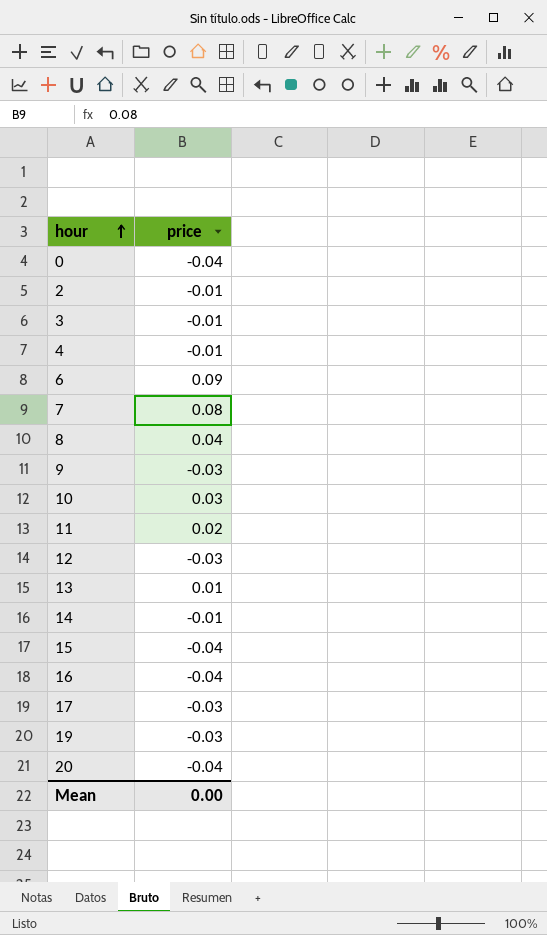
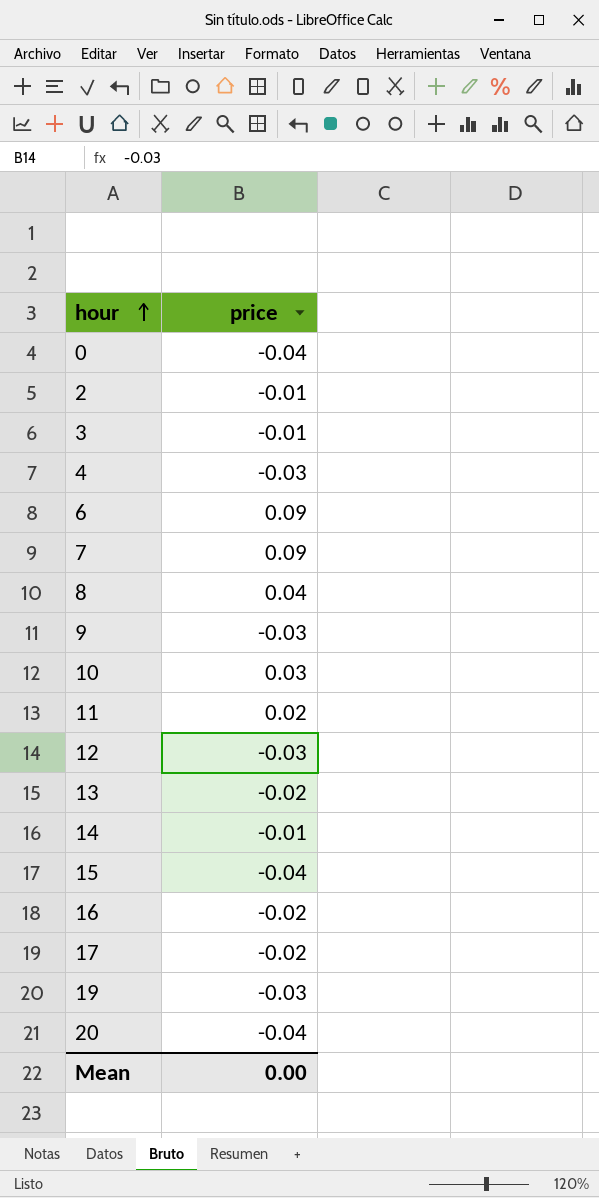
4 | price: -0.01 -> -0.03
7 | price: 0.08 -> 0.09
13 | price: 0.01 -> -0.02
16 | price: -0.04 -> -0.02
17 | price: -0.03 -> -0.02

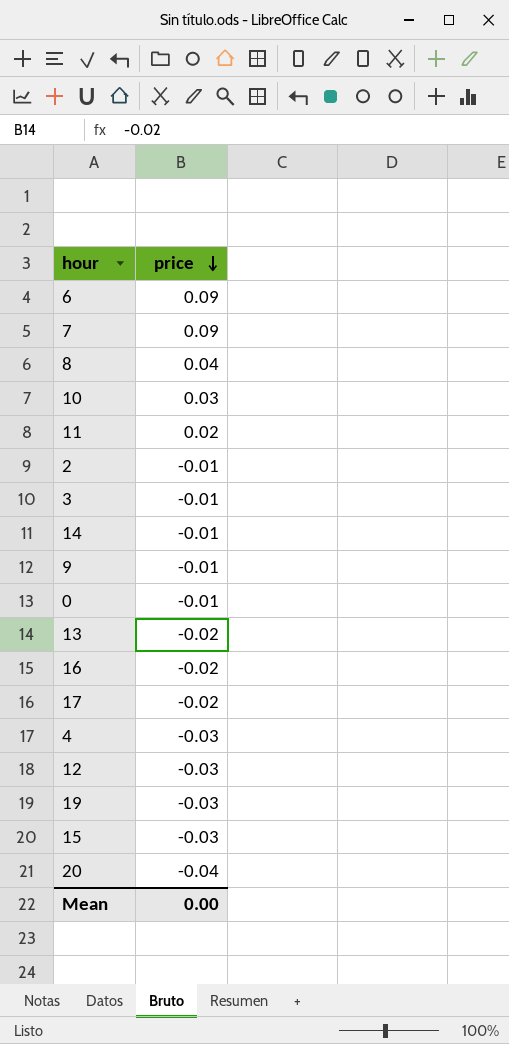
row order: hour ascending -> price descending
9 | price: -0.03 -> -0.01
0 | price: -0.04 -> -0.01
15 | price: -0.04 -> -0.03

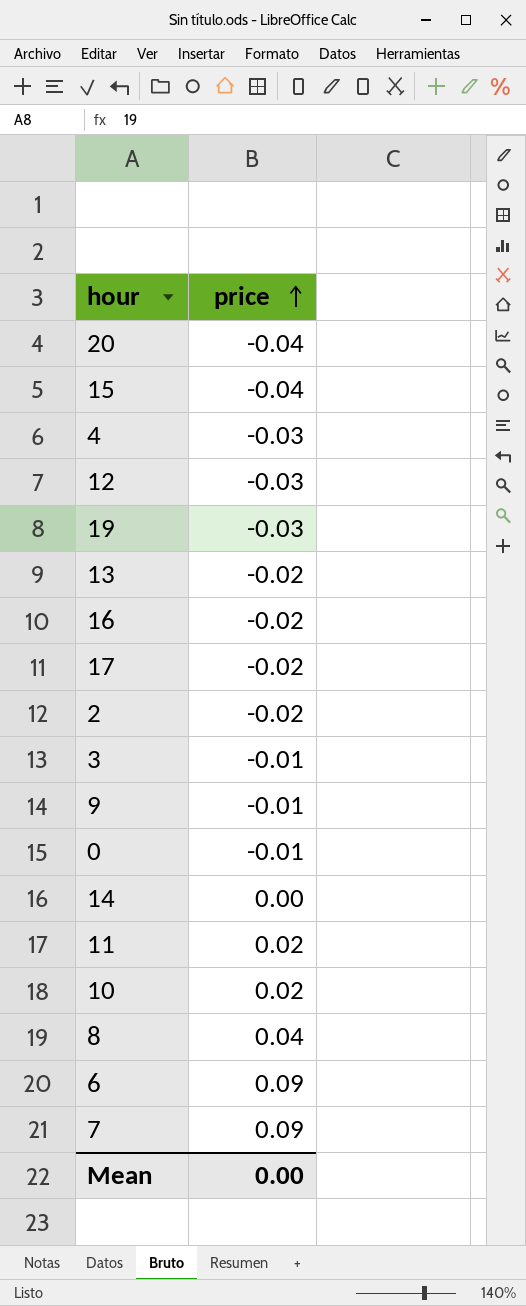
row order: price descending -> price ascending
15 | price: -0.03 -> -0.04
2 | price: -0.01 -> -0.02
14 | price: -0.01 -> 0.00
10 | price: 0.03 -> 0.02

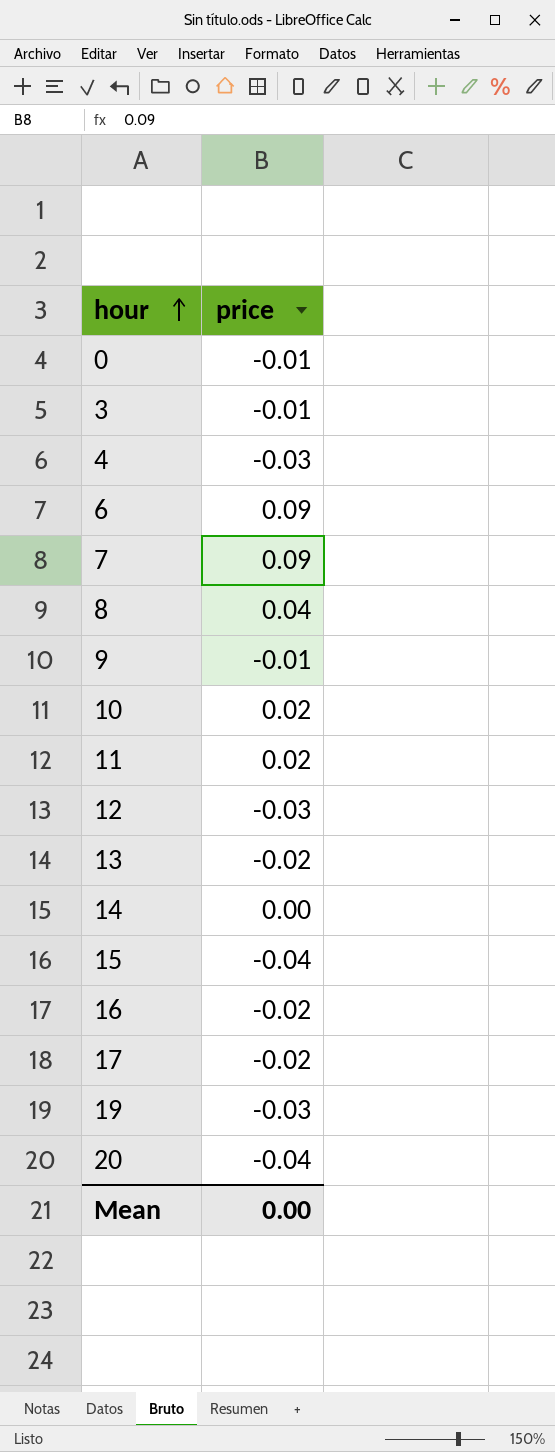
row order: price ascending -> hour ascending
row 2: -0.02 -> none

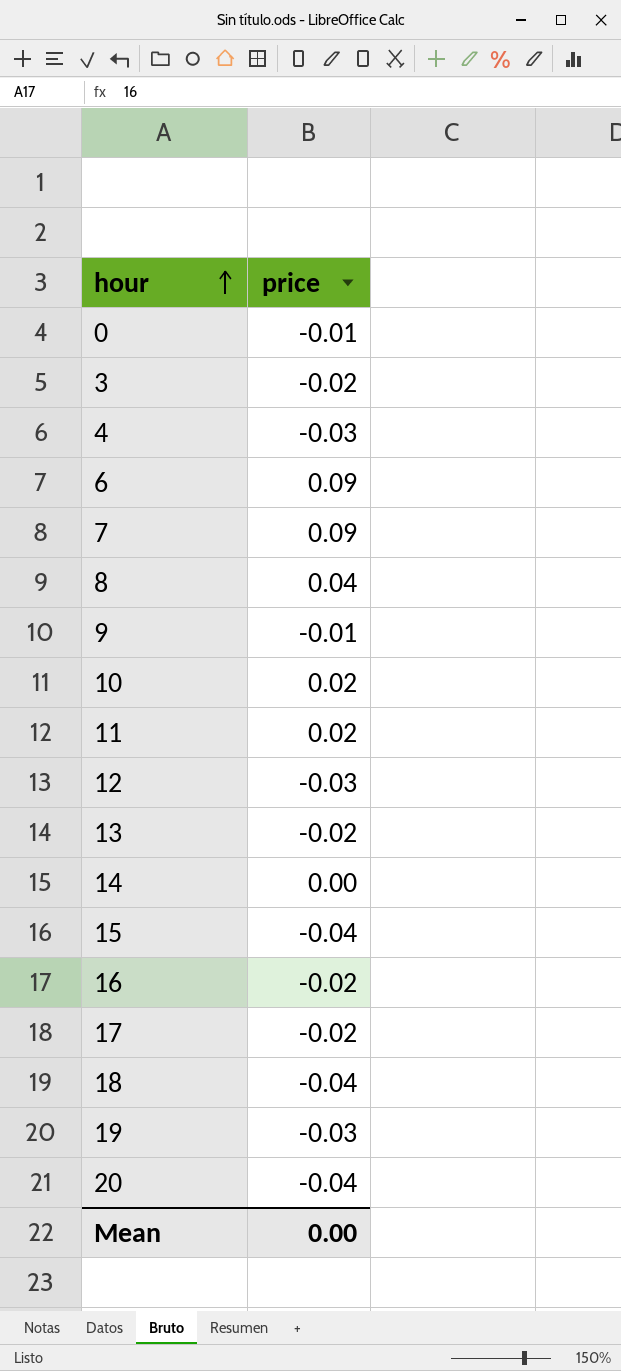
3 | price: -0.01 -> -0.02
row 18: none -> -0.04

